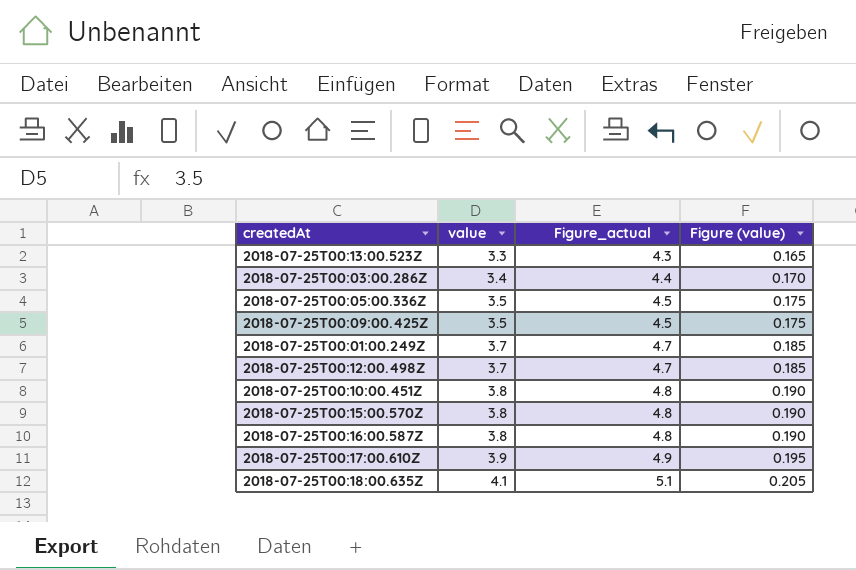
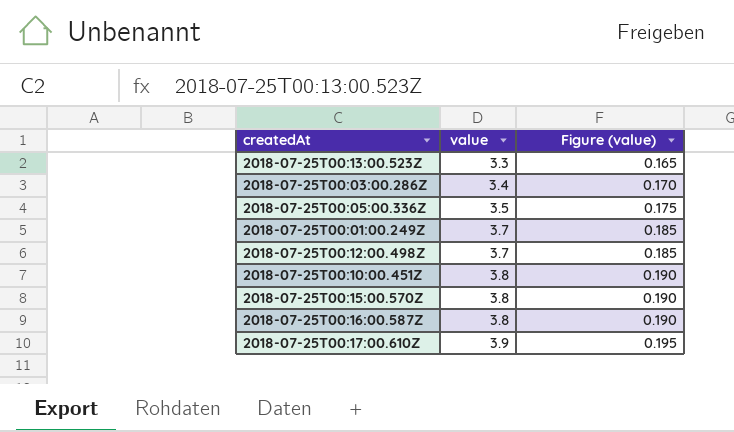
column Figure_actual | formula: [value] + 1 -> none
row 2018-07-25T00:09:00.425Z: 3.5 | 4.5 | 0.175 -> none
row 2018-07-25T00:18:00.635Z: 4.1 | 5.1 | 0.205 -> none

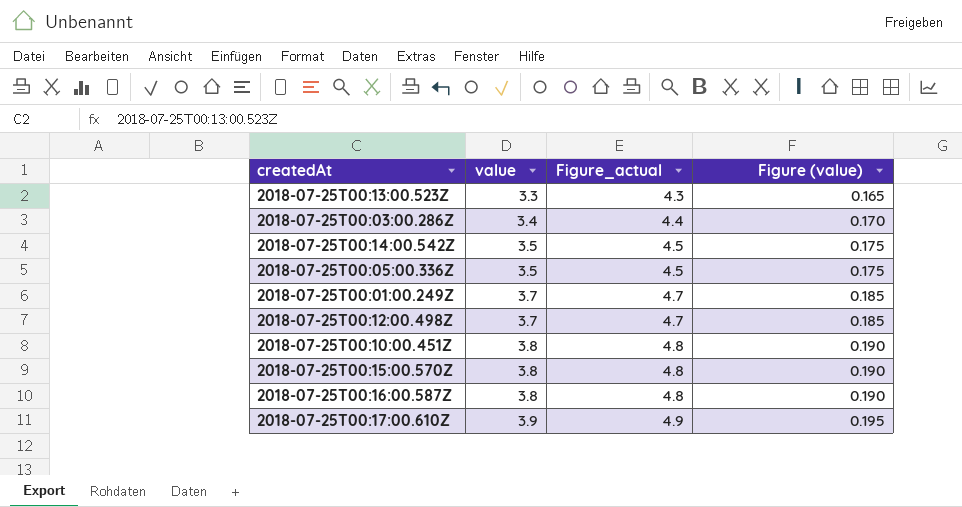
column Figure_actual | formula: none -> [value] + 1
row 2018-07-25T00:14:00.542Z: none -> 3.5 | 4.5 | 0.175

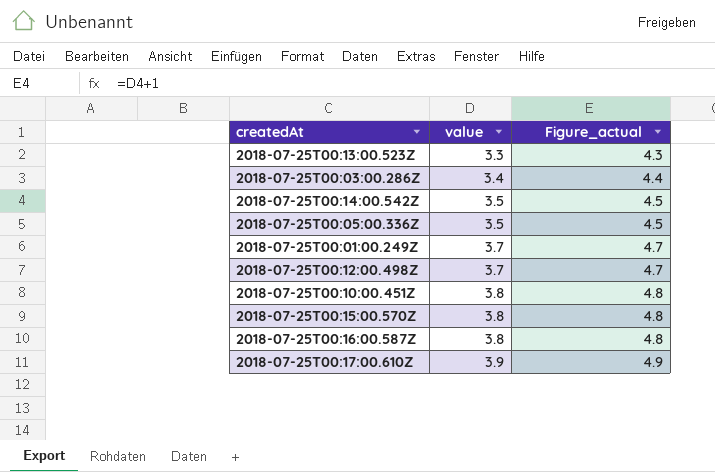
column Figure (value) | formula: [value] * 0.05 -> none

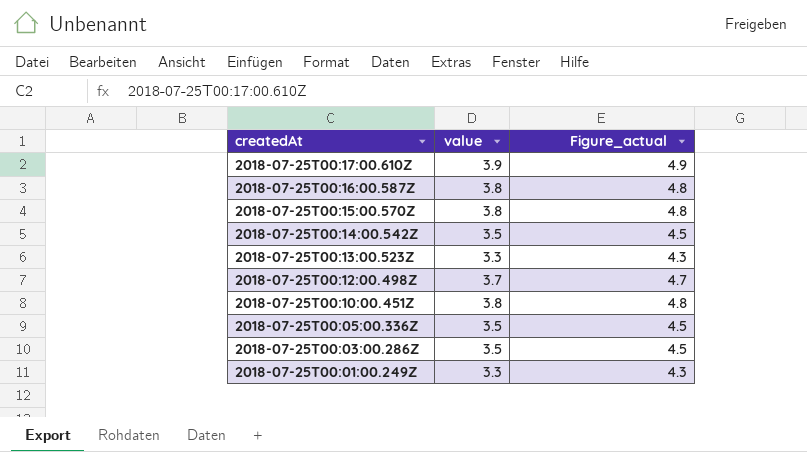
row order: value ascending -> createdAt descending
2018-07-25T00:03:00.286Z | value: 3.4 -> 3.5
2018-07-25T00:03:00.286Z | Figure_actual: 4.4 -> 4.5
2018-07-25T00:01:00.249Z | value: 3.7 -> 3.3
2018-07-25T00:01:00.249Z | Figure_actual: 4.7 -> 4.3

